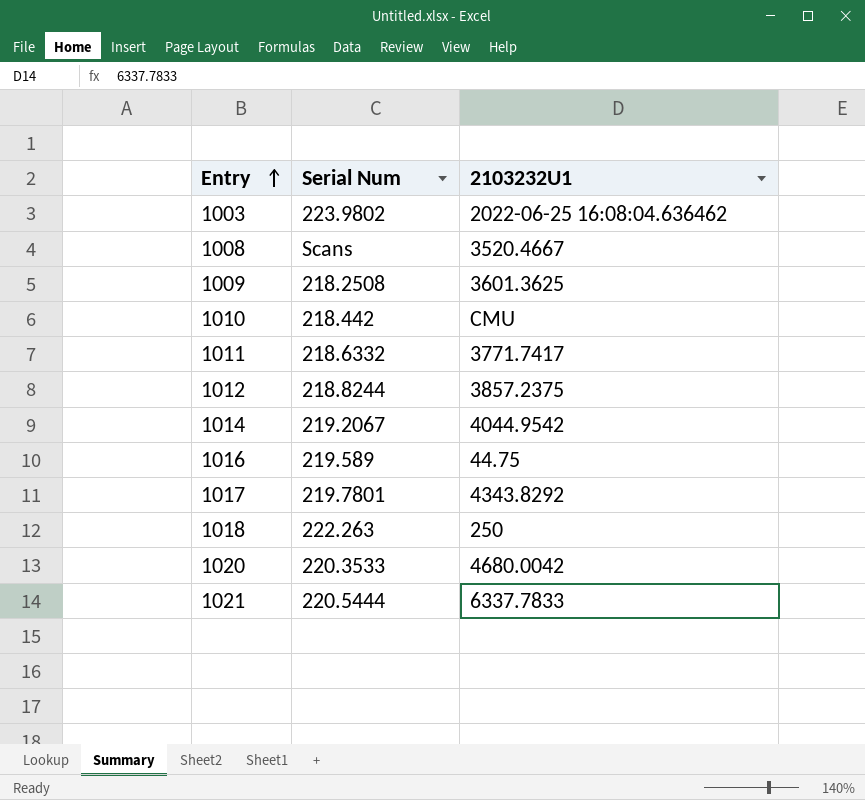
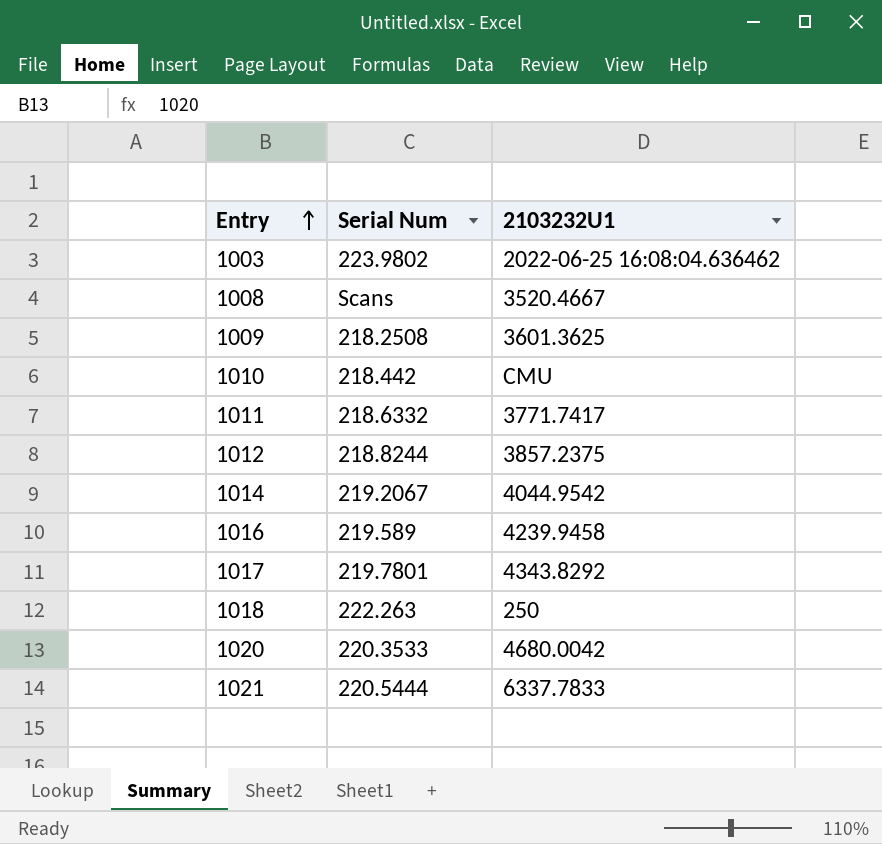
1016 | 2103232U1: 44.75 -> 4239.9458

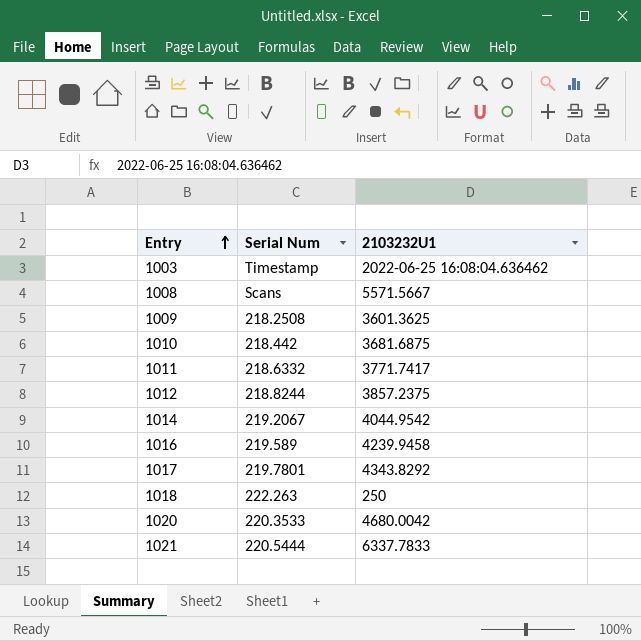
1003 | Serial Num: 223.9802 -> Timestamp
1008 | 2103232U1: 3520.4667 -> 5571.5667
1010 | 2103232U1: CMU -> 3681.6875

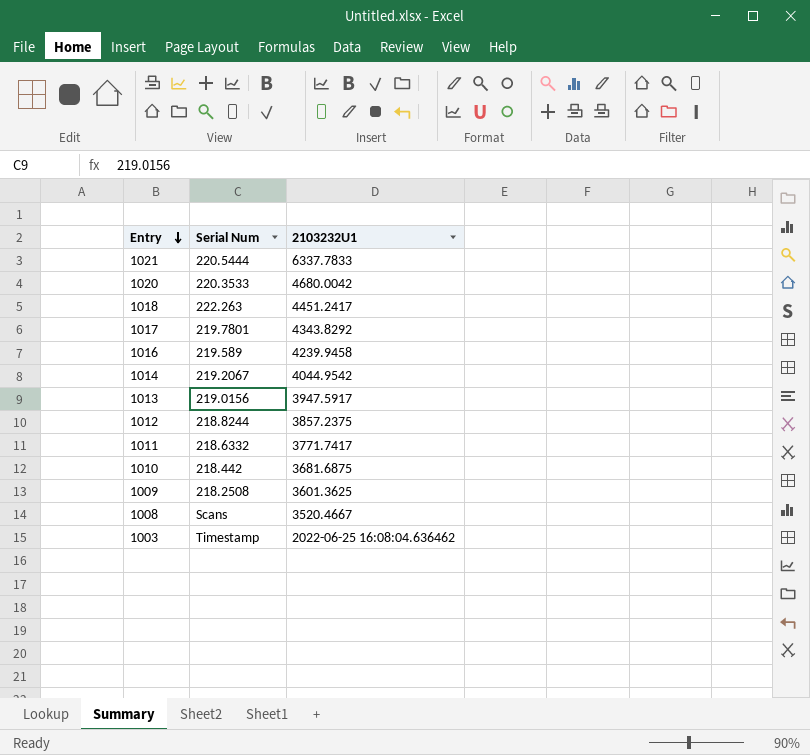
row order: Entry ascending -> Entry descending
1018 | 2103232U1: 250 -> 4451.2417
row 1013: none -> 219.0156 | 3947.5917
1008 | 2103232U1: 5571.5667 -> 3520.4667

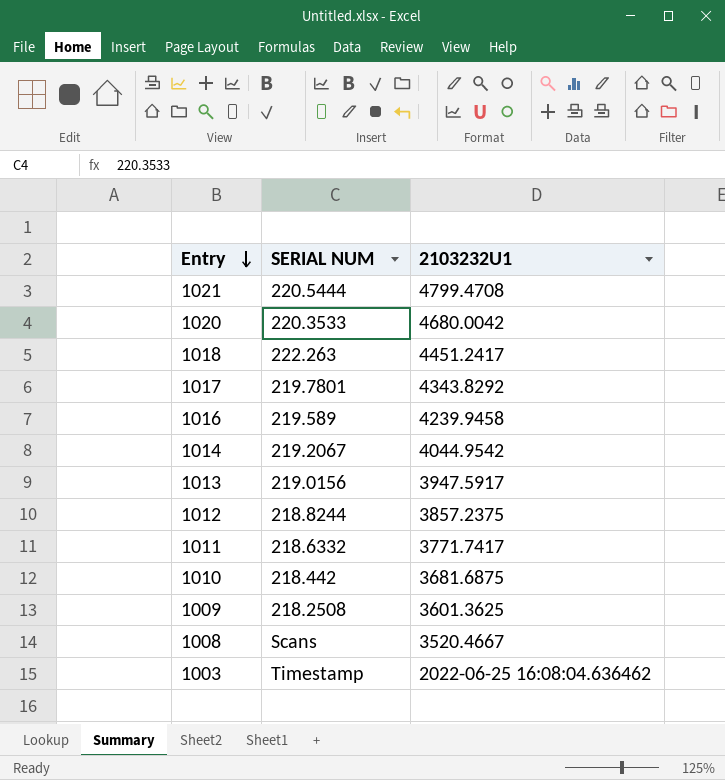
column name: Serial Num -> SERIAL NUM
1021 | 2103232U1: 6337.7833 -> 4799.4708

